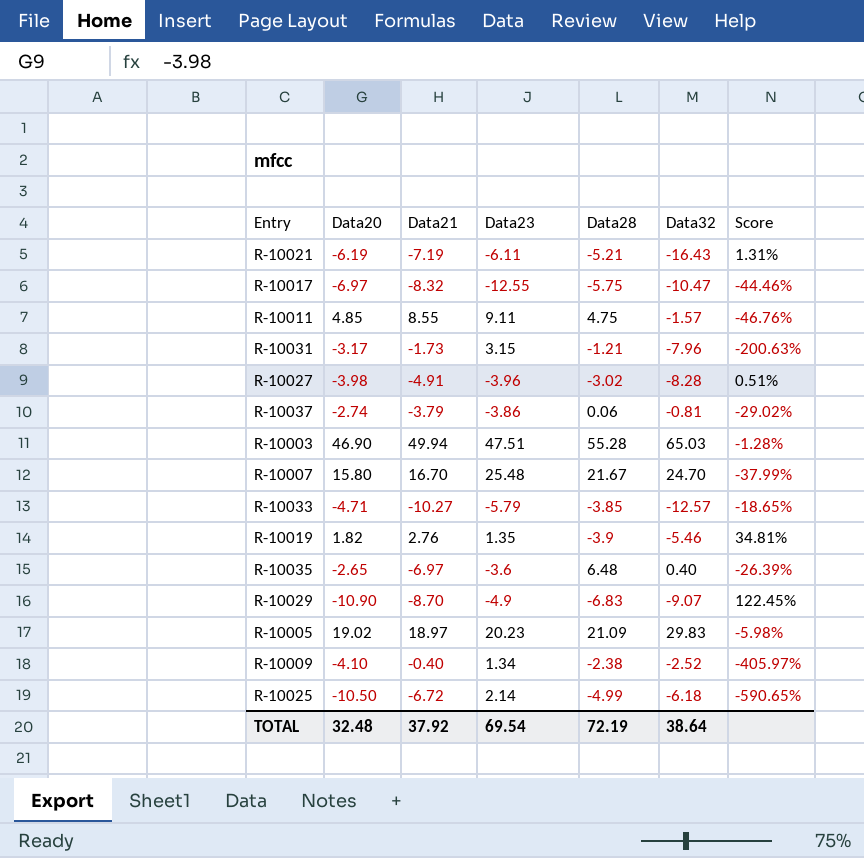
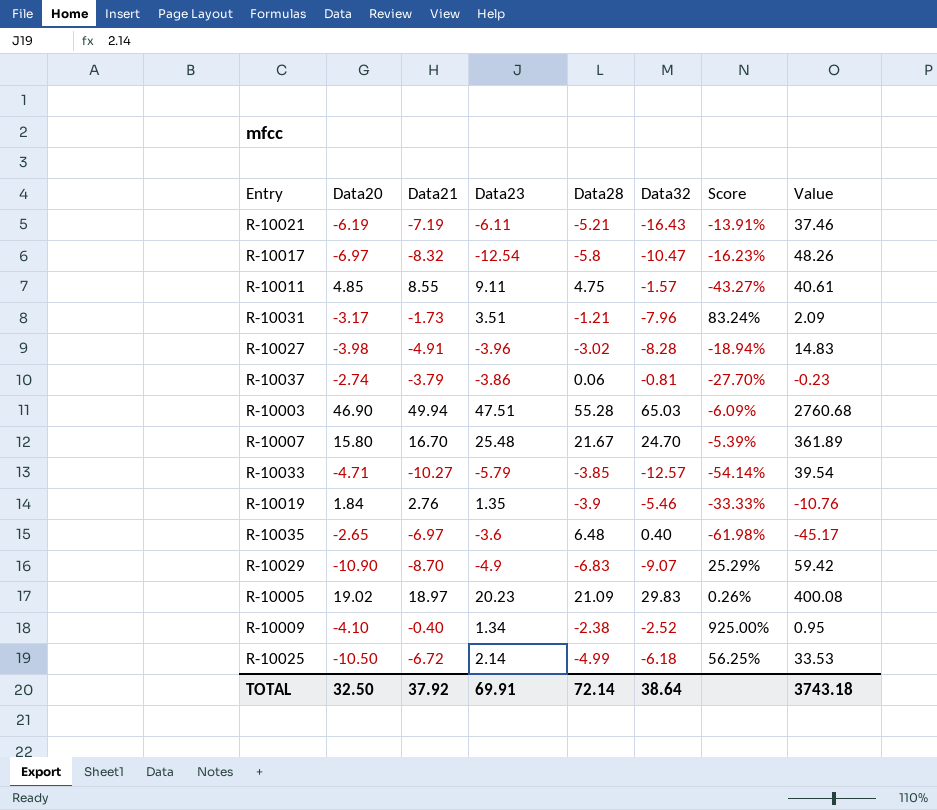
column Score | formula: ([Data20] - [Data23]) / [Data23] -> ([Data20] - [Data21]) / [Data21]
column Value | formula: none -> [Data21] * [Data28]
R-10017 | Data23: -12.55 -> -12.54
R-10017 | Data28: -5.75 -> -5.8
R-10031 | Data23: 3.15 -> 3.51
R-10019 | Data20: 1.82 -> 1.84
TOTAL | Data20: 32.48 -> 32.50
TOTAL | Data23: 69.54 -> 69.91
TOTAL | Data28: 72.19 -> 72.14

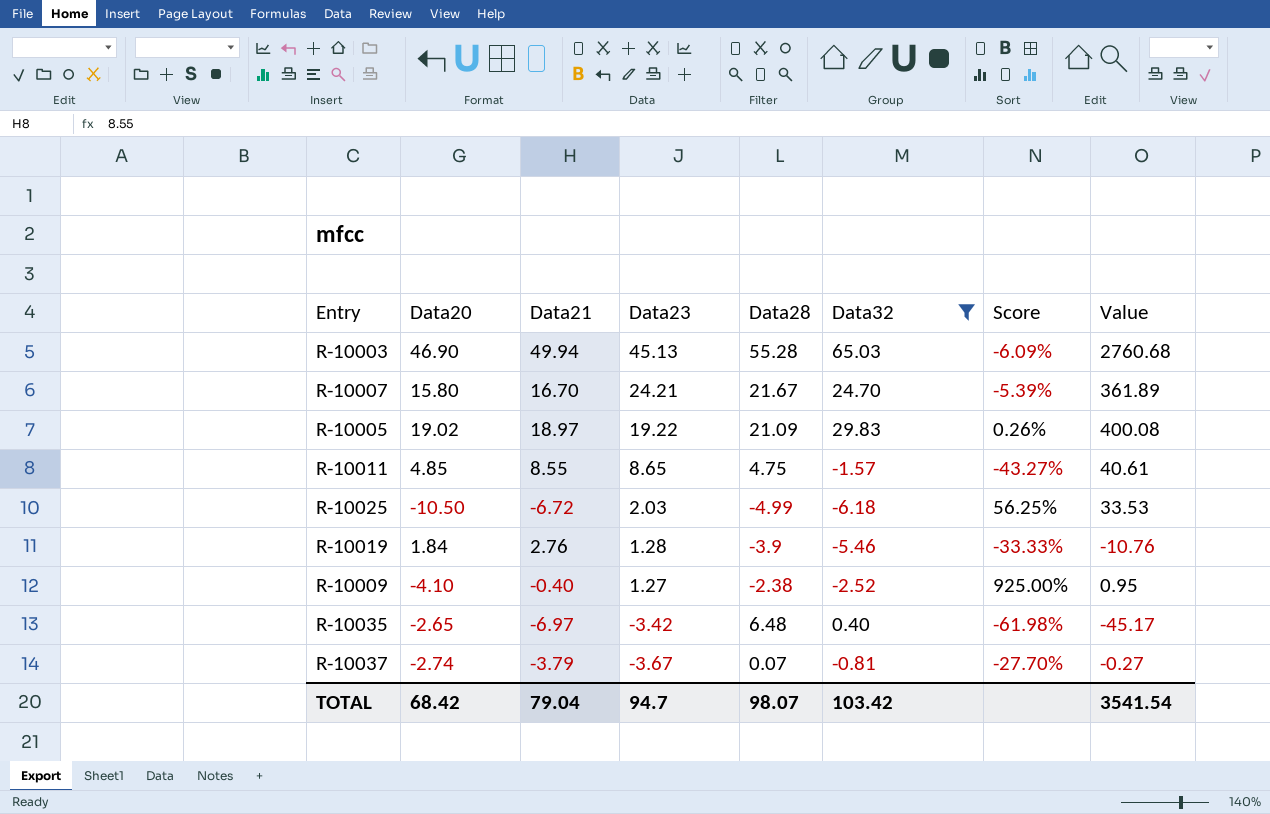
filter: none -> Data32 >= -6.18
row order: none -> Data23 descending
R-10003 | Data23: 47.51 -> 45.13
R-10007 | Data23: 25.48 -> 24.21
R-10005 | Data23: 20.23 -> 19.22
R-10011 | Data23: 9.11 -> 8.65
R-10025 | Data23: 2.14 -> 2.03
R-10019 | Data23: 1.35 -> 1.28
R-10009 | Data23: 1.34 -> 1.27
R-10035 | Data23: -3.6 -> -3.42
R-10037 | Data23: -3.86 -> -3.67
R-10037 | Data28: 0.06 -> 0.07
R-10037 | Value: -0.23 -> -0.27
TOTAL | Data20: 32.50 -> 68.42
TOTAL | Data21: 37.92 -> 79.04
TOTAL | Data23: 69.91 -> 94.7
TOTAL | Data28: 72.14 -> 98.07
TOTAL | Data32: 38.64 -> 103.42
TOTAL | Value: 3743.18 -> 3541.54

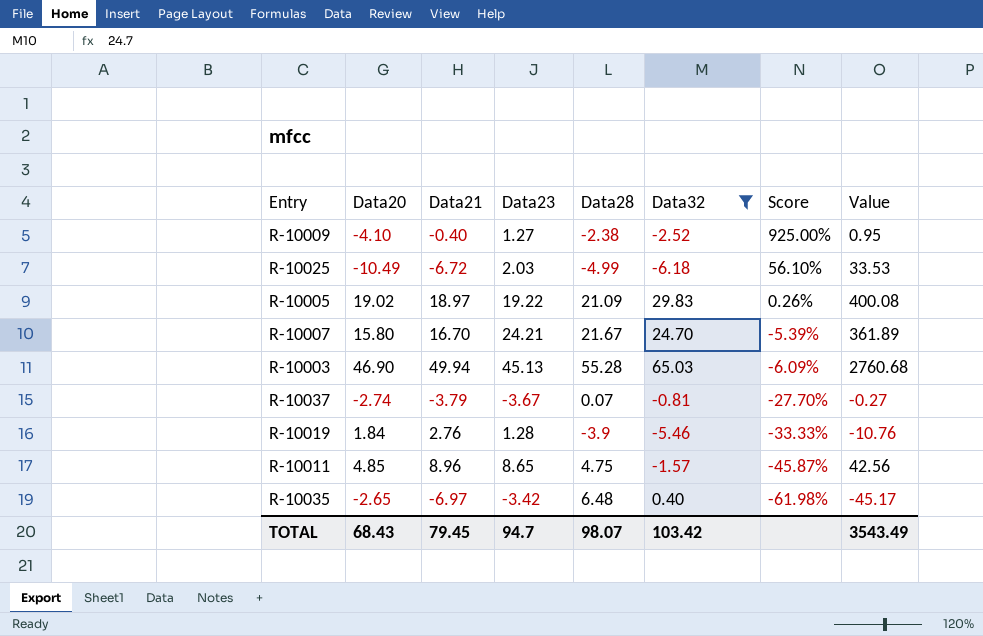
row order: Data23 descending -> Score descending
R-10025 | Data20: -10.50 -> -10.49
R-10025 | Score: 56.25% -> 56.10%
R-10011 | Data21: 8.55 -> 8.96
R-10011 | Score: -43.27% -> -45.87%
R-10011 | Value: 40.61 -> 42.56
TOTAL | Data20: 68.42 -> 68.43
TOTAL | Data21: 79.04 -> 79.45
TOTAL | Value: 3541.54 -> 3543.49

